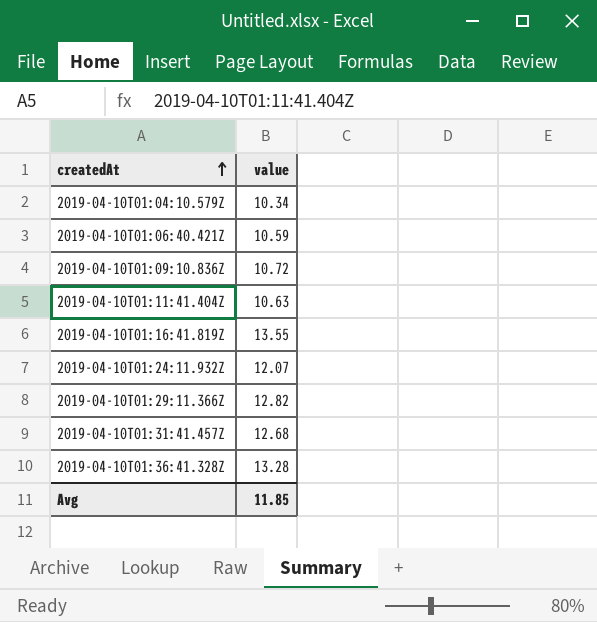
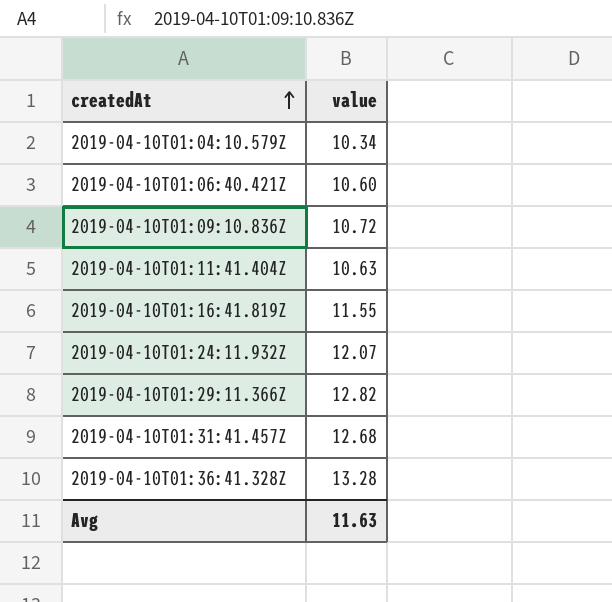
2019-04-10T01:06:40.421Z | value: 10.59 -> 10.60
2019-04-10T01:16:41.819Z | value: 13.55 -> 11.55
Avg | value: 11.85 -> 11.63

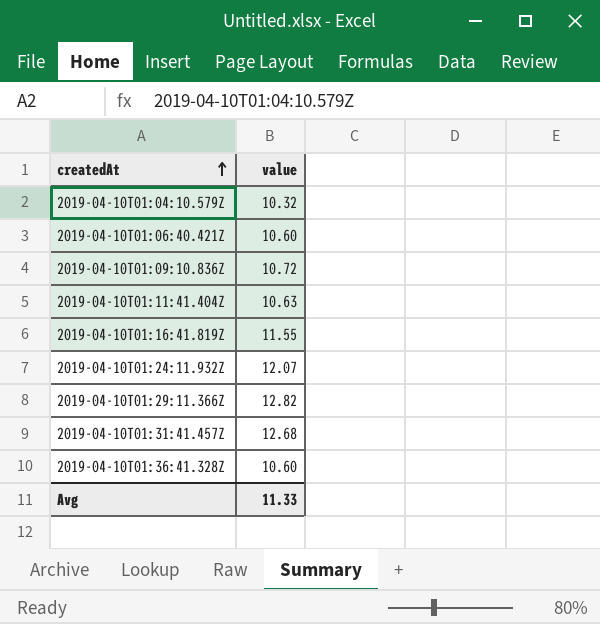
2019-04-10T01:04:10.579Z | value: 10.34 -> 10.32
2019-04-10T01:36:41.328Z | value: 13.28 -> 10.60
Avg | value: 11.63 -> 11.33

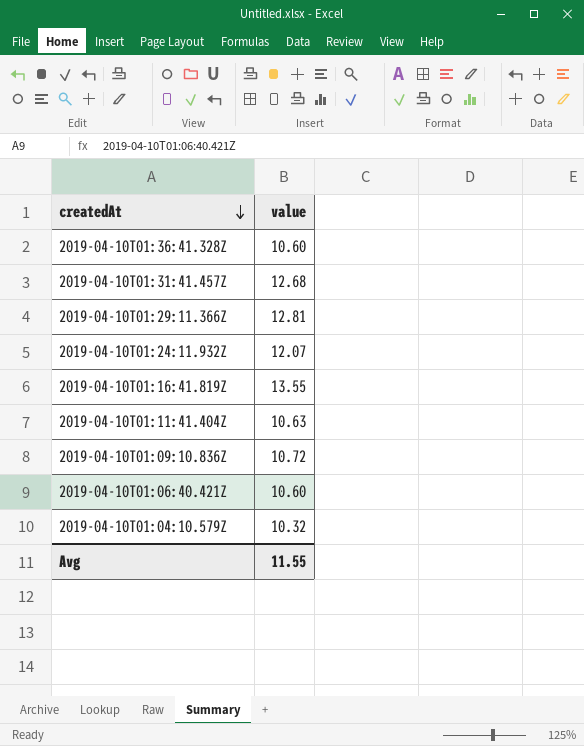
row order: createdAt ascending -> createdAt descending
2019-04-10T01:29:11.366Z | value: 12.82 -> 12.81
2019-04-10T01:16:41.819Z | value: 11.55 -> 13.55
Avg | value: 11.33 -> 11.55

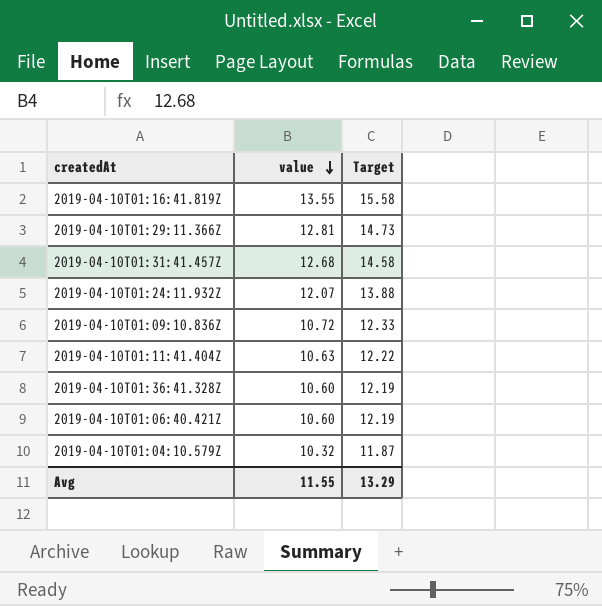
row order: createdAt descending -> value descending
column Target | formula: none -> [value] * 1.15

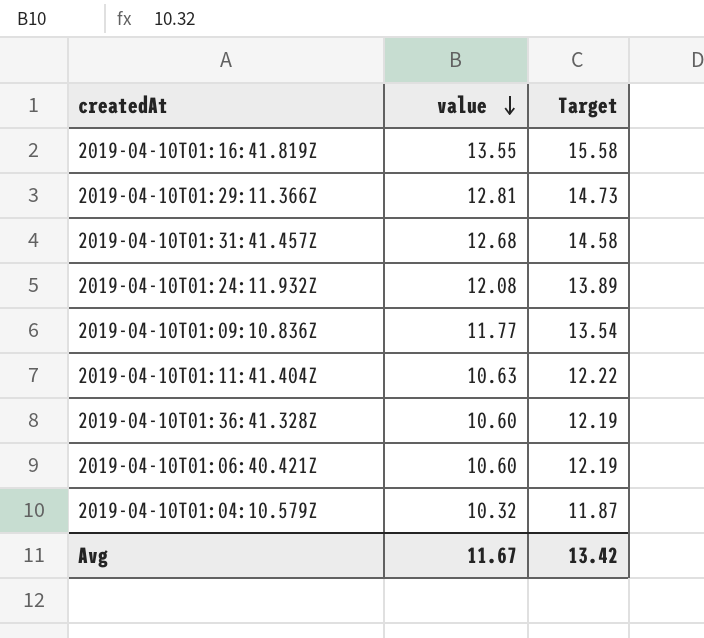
2019-04-10T01:24:11.932Z | value: 12.07 -> 12.08
2019-04-10T01:24:11.932Z | Target: 13.88 -> 13.89
2019-04-10T01:09:10.836Z | value: 10.72 -> 11.77
2019-04-10T01:09:10.836Z | Target: 12.33 -> 13.54
Avg | value: 11.55 -> 11.67
Avg | Target: 13.29 -> 13.42

